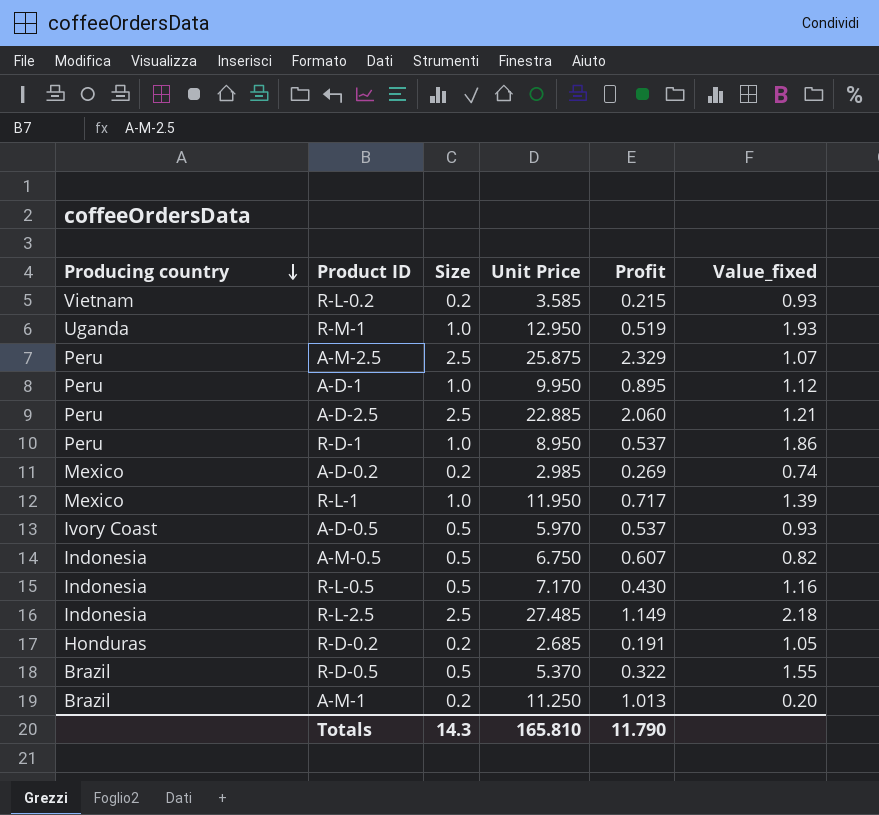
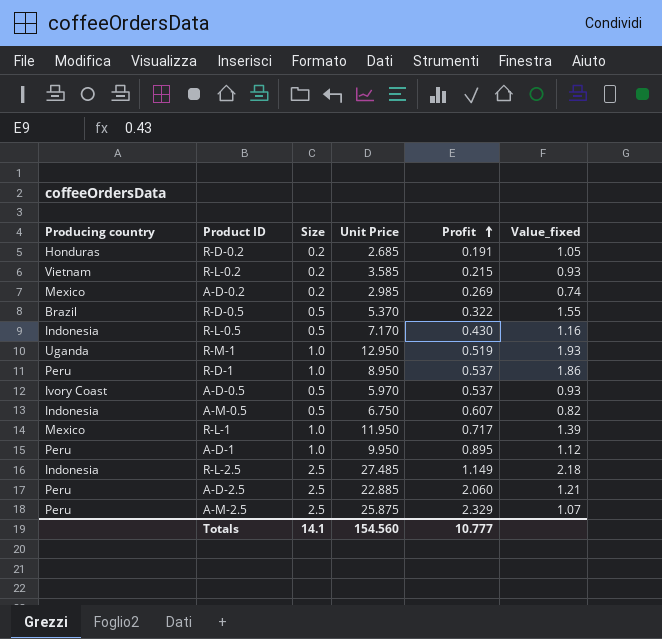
row order: Producing country descending -> Profit ascending
row A-M-1: Brazil | 0.2 | 11.250 | 1.013 | 0.20 -> none
Totals | Size: 14.3 -> 14.1
Totals | Unit Price: 165.810 -> 154.560
Totals | Profit: 11.790 -> 10.777

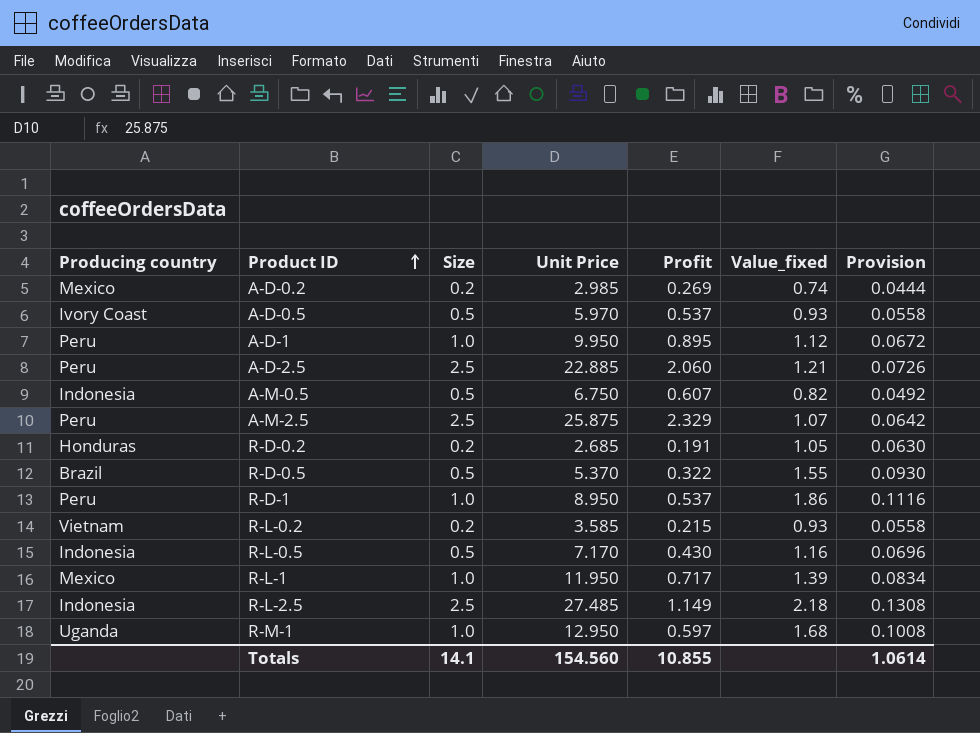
row order: Profit ascending -> Product ID ascending
column Provision | formula: none -> [Value_fixed] * 0.06
R-M-1 | Profit: 0.519 -> 0.597
R-M-1 | Value_fixed: 1.93 -> 1.68
Totals | Profit: 10.777 -> 10.855

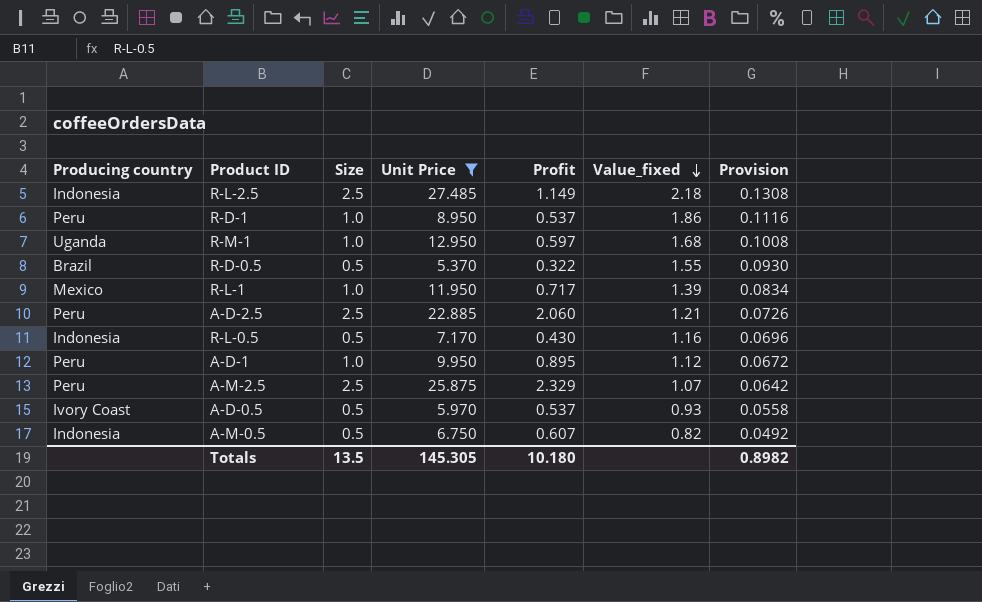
filter: none -> Unit Price >= 5.370
row order: Product ID ascending -> Value_fixed descending
Totals | Size: 14.1 -> 13.5
Totals | Unit Price: 154.560 -> 145.305
Totals | Profit: 10.855 -> 10.180
Totals | Provision: 1.0614 -> 0.8982

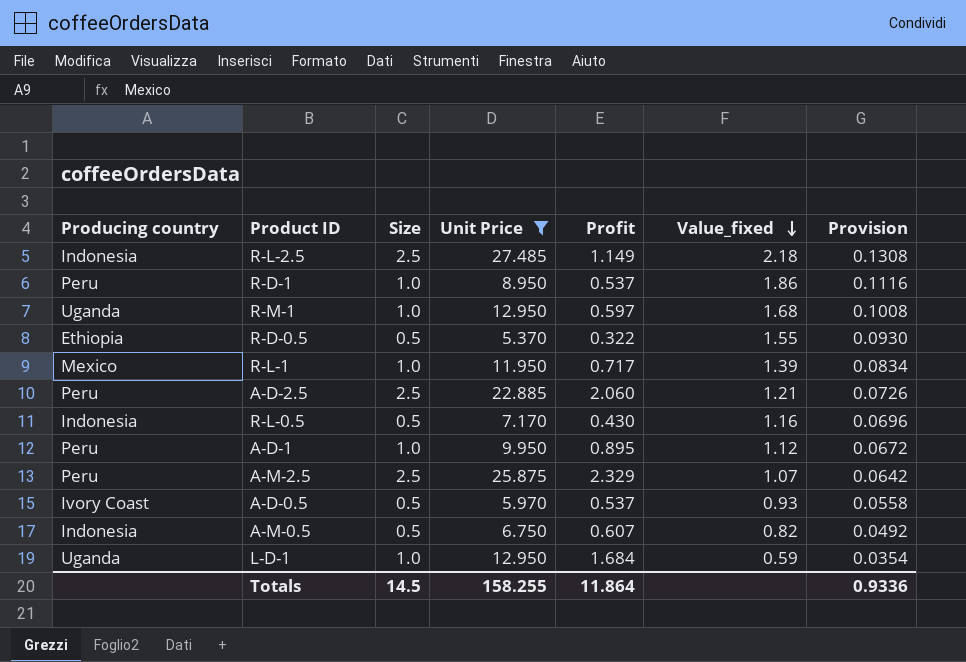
R-D-0.5 | Producing country: Brazil -> Ethiopia
row L-D-1: none -> Uganda | 1.0 | 12.950 | 1.684 | 0.59 | 0.0354
Totals | Size: 13.5 -> 14.5
Totals | Unit Price: 145.305 -> 158.255
Totals | Profit: 10.180 -> 11.864
Totals | Provision: 0.8982 -> 0.9336

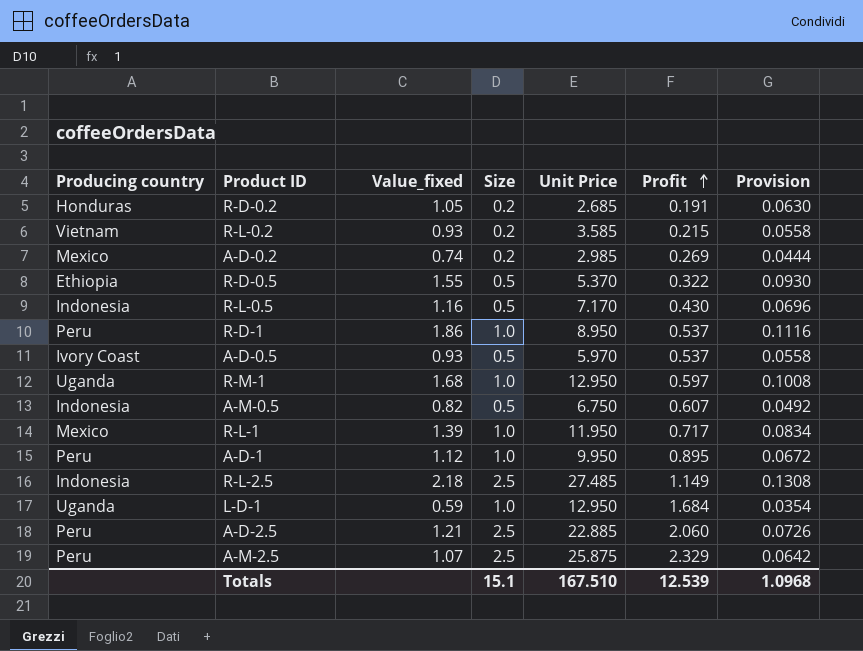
filter: Unit Price >= 5.370 -> none
row order: Value_fixed descending -> Profit ascending
column Value_fixed | position: 6 -> 3
Totals | Size: 14.5 -> 15.1
Totals | Unit Price: 158.255 -> 167.510
Totals | Profit: 11.864 -> 12.539
Totals | Provision: 0.9336 -> 1.0968

